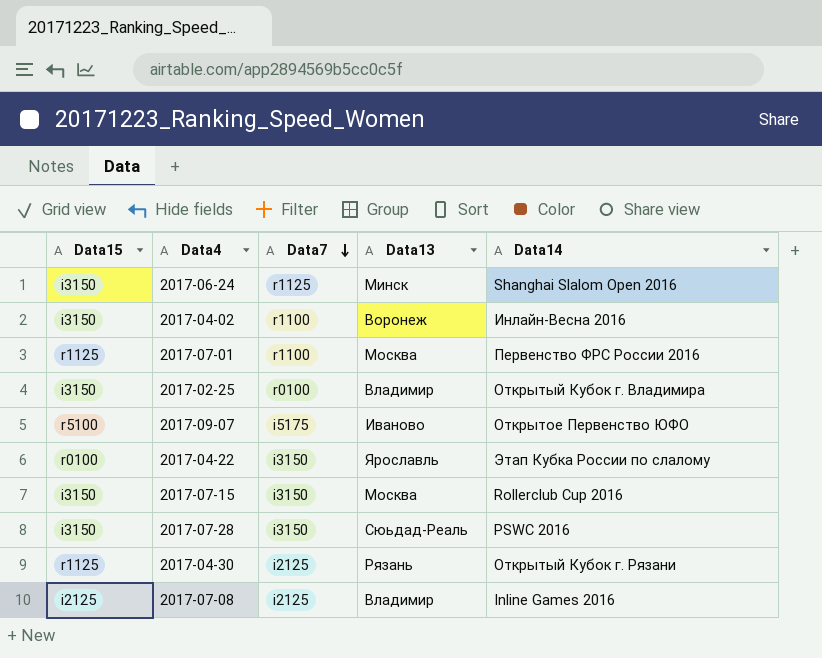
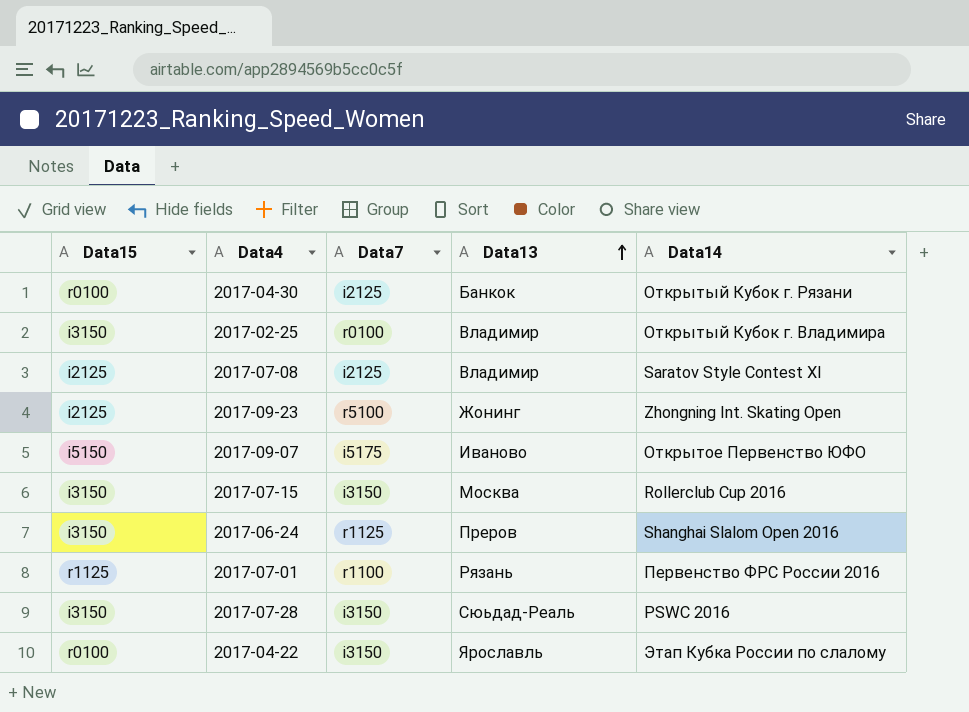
row order: Data7 descending -> Data13 ascending
row 2017-04-02: i3150 | r1100 | Воронеж | Инлайн-Весна 2016 -> none
2017-04-30 | Data15: r1125 -> r0100
2017-04-30 | Data13: Рязань -> Банкок
2017-07-08 | Data14: Inline Games 2016 -> Saratov Style Contest XI
row 2017-09-23: none -> i2125 | r5100 | Жонинг | Zhongning Int. Skating Open
2017-09-07 | Data15: r5100 -> i5150
2017-06-24 | Data13: Минск -> Преров
2017-07-01 | Data13: Москва -> Рязань

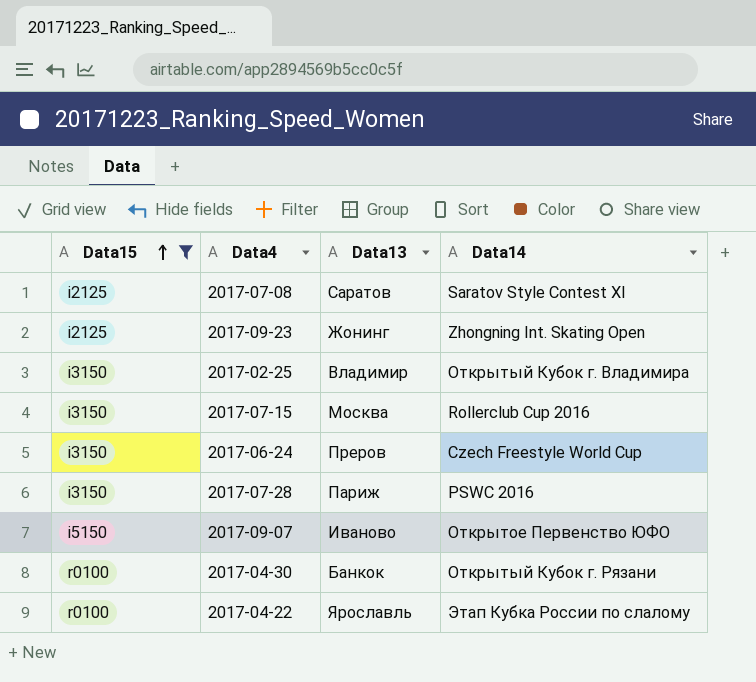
filter: none -> Data15 != r1125
row order: Data13 ascending -> Data15 ascending
column Data7 | position: 3 -> none
2017-07-08 | Data13: Владимир -> Саратов
2017-06-24 | Data14: Shanghai Slalom Open 2016 -> Czech Freestyle World Cup
2017-07-28 | Data13: Сюьдад-Реаль -> Париж

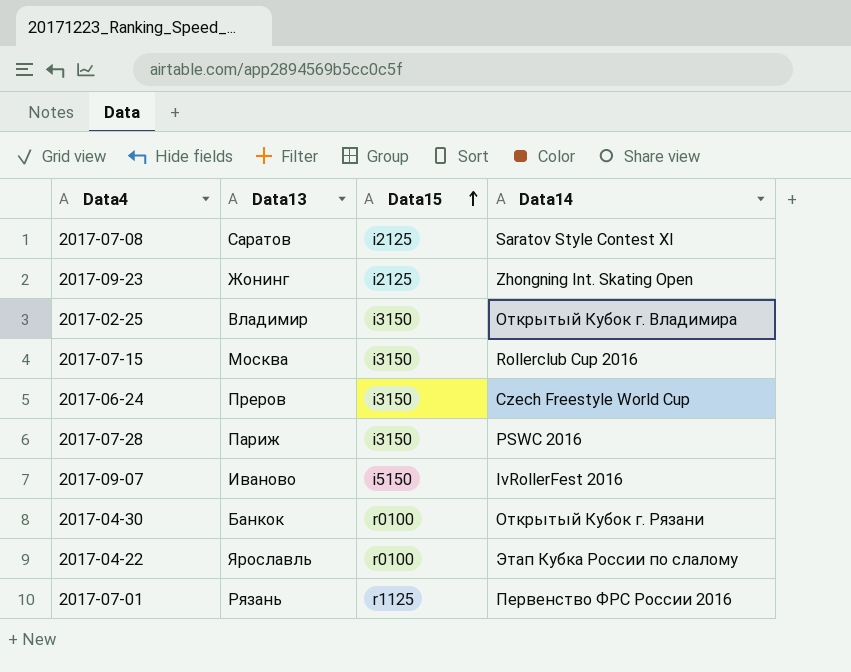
filter: Data15 != r1125 -> none
column Data15 | position: 1 -> 3
2017-09-07 | Data14: Открытое Первенство ЮФО -> IvRollerFest 2016

